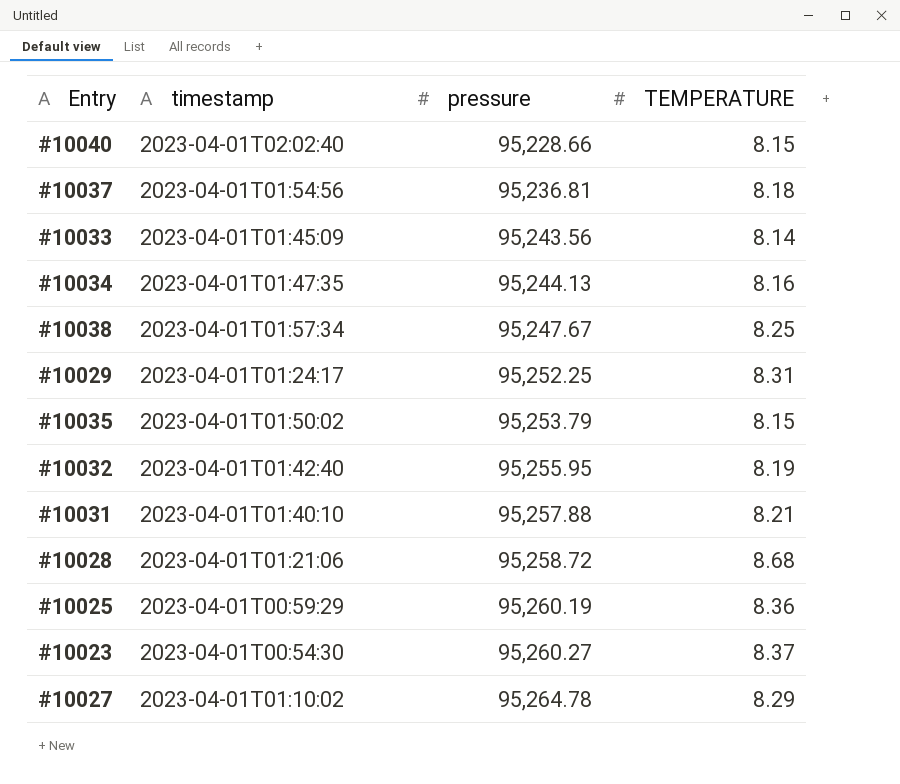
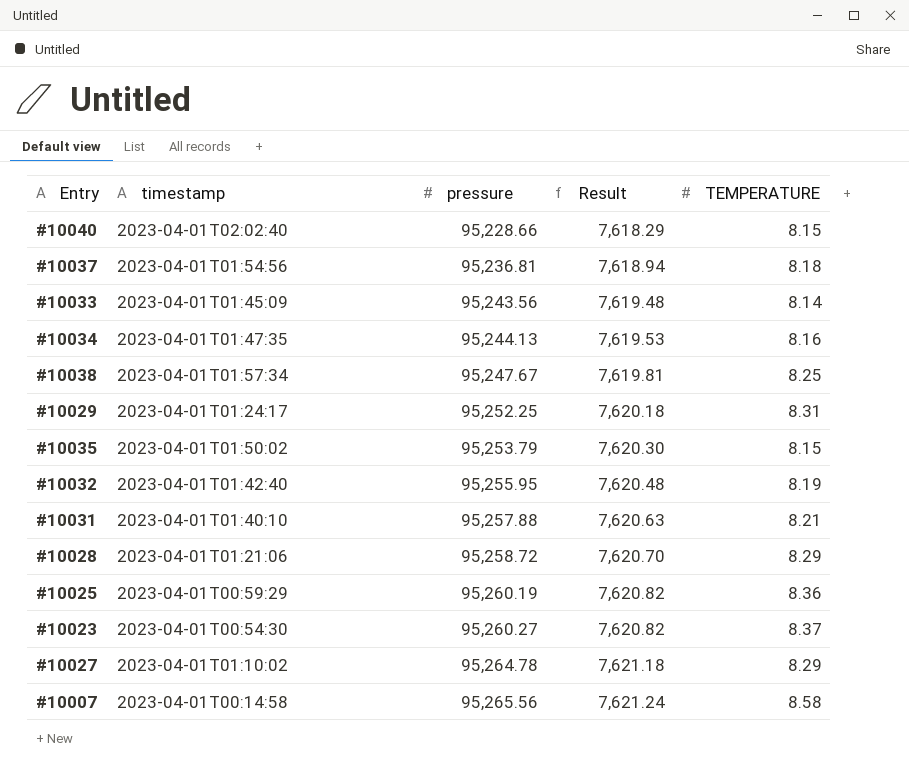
column Result | formula: none -> [pressure] * 0.08
#10028 | TEMPERATURE: 8.68 -> 8.29
row #10007: none -> 2023-04-01T00:14:58 | 95,265.56 | 7,621.24 | 8.58

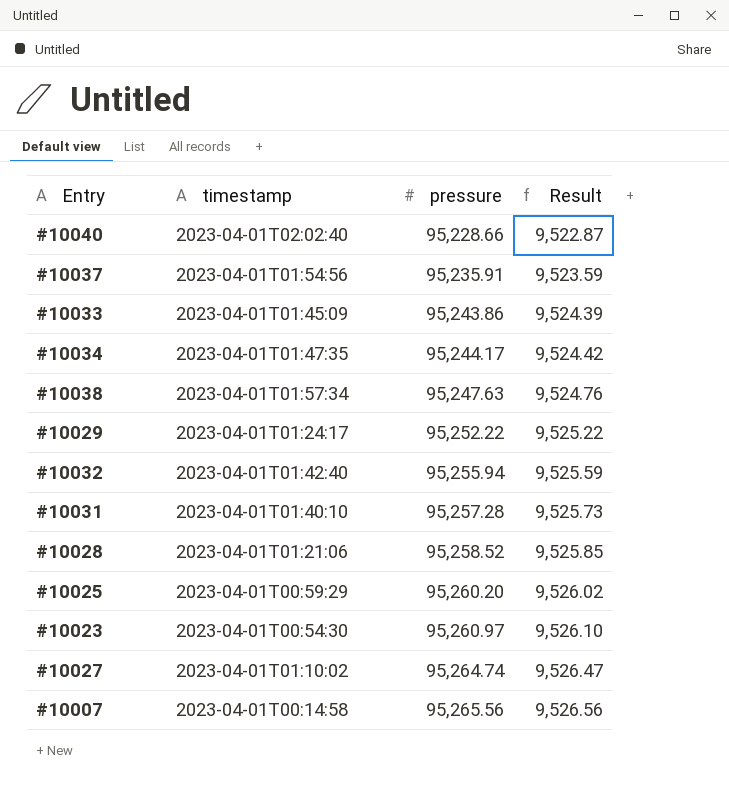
column TEMPERATURE | position: 5 -> none
column Result | formula: [pressure] * 0.08 -> [pressure] * 0.1
row #10035: 2023-04-01T01:50:02 | 95,253.79 | 7,620.30 | 8.15 -> none
#10037 | pressure: 95,236.81 -> 95,235.91
#10033 | pressure: 95,243.56 -> 95,243.86
#10034 | pressure: 95,244.13 -> 95,244.17
#10038 | pressure: 95,247.67 -> 95,247.63
#10029 | pressure: 95,252.25 -> 95,252.22
#10032 | pressure: 95,255.95 -> 95,255.94
#10031 | pressure: 95,257.88 -> 95,257.28
#10028 | pressure: 95,258.72 -> 95,258.52
#10025 | pressure: 95,260.19 -> 95,260.20
#10023 | pressure: 95,260.27 -> 95,260.97
#10027 | pressure: 95,264.78 -> 95,264.74

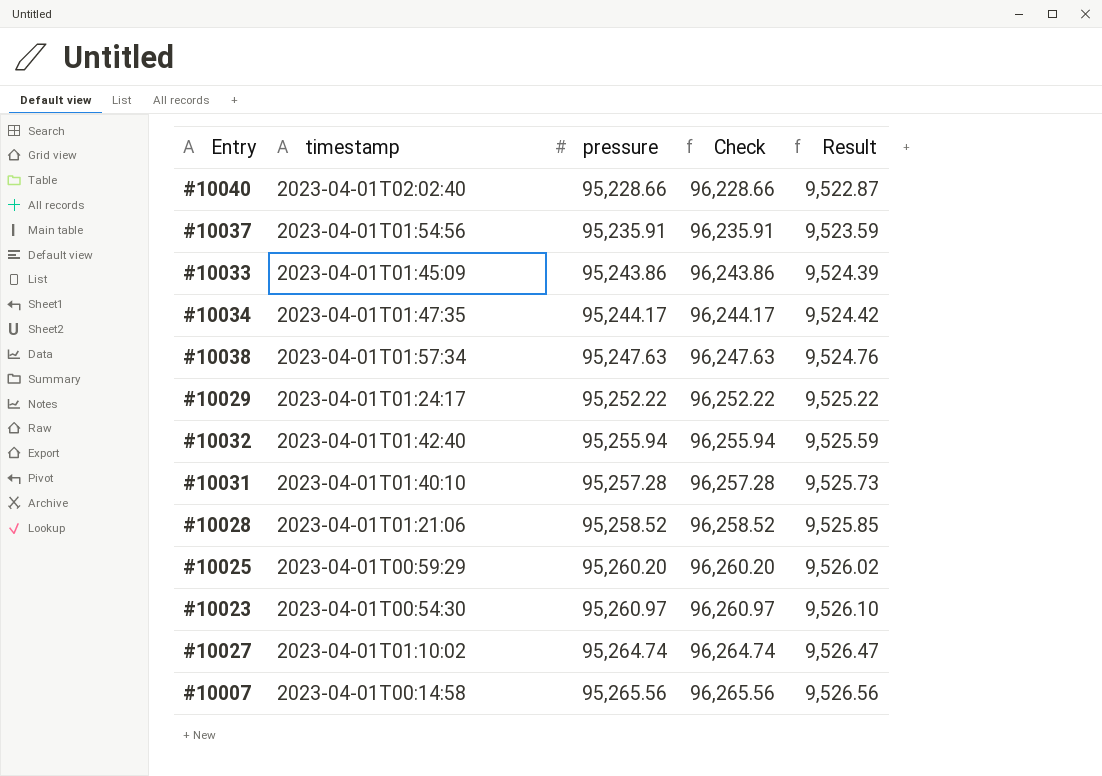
column Check | formula: none -> [pressure] + 1000

